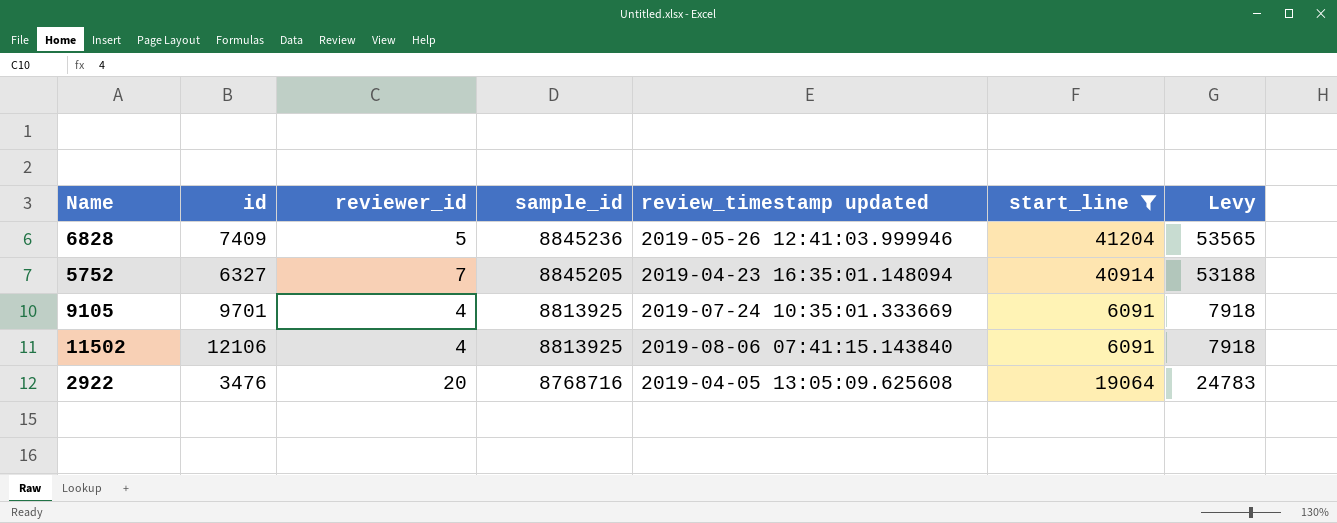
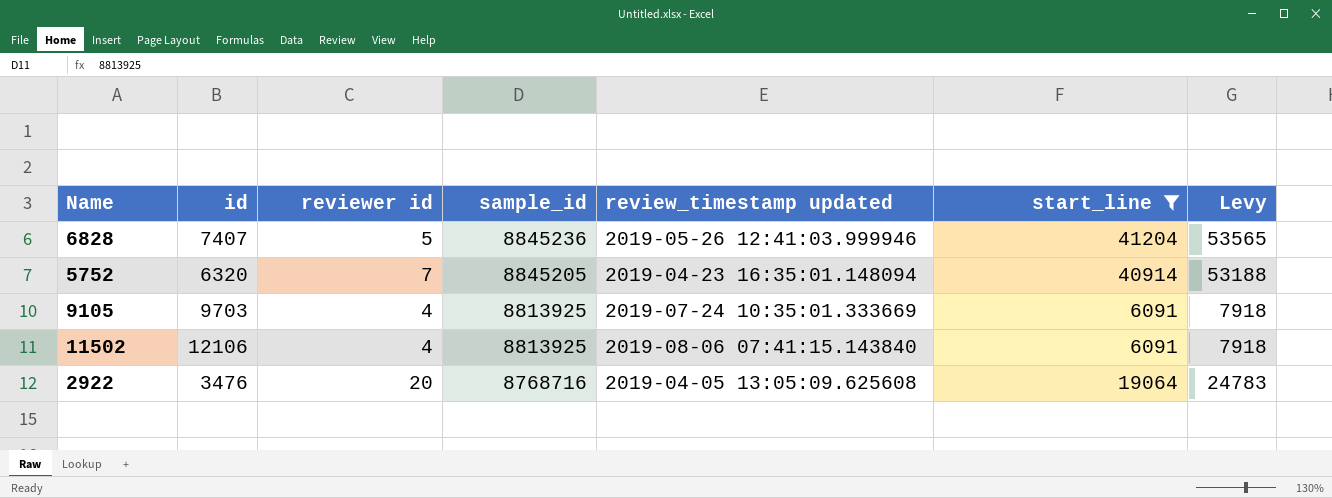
column name: reviewer_id -> reviewer id
6828 | id: 7409 -> 7407
5752 | id: 6327 -> 6320
9105 | id: 9701 -> 9703

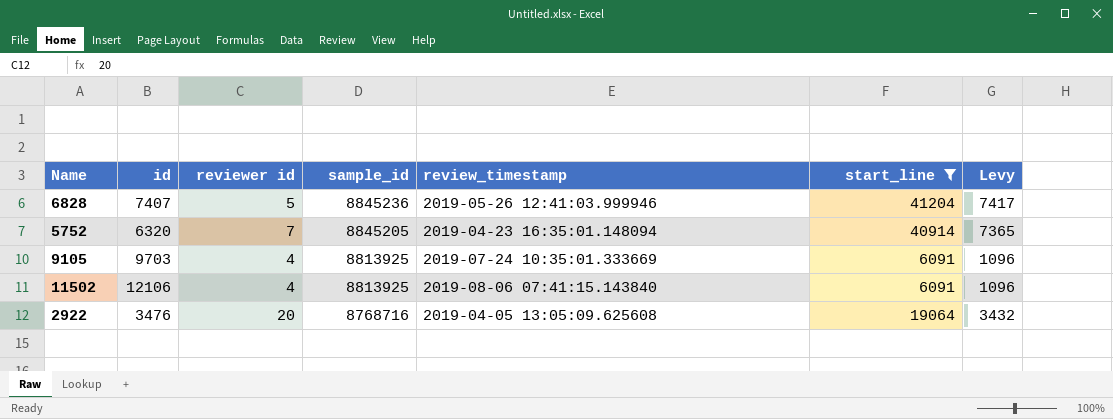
column name: review_timestamp updated -> review_timestamp
column Levy | formula: [start_line] * 1.3 -> [start_line] * 0.18

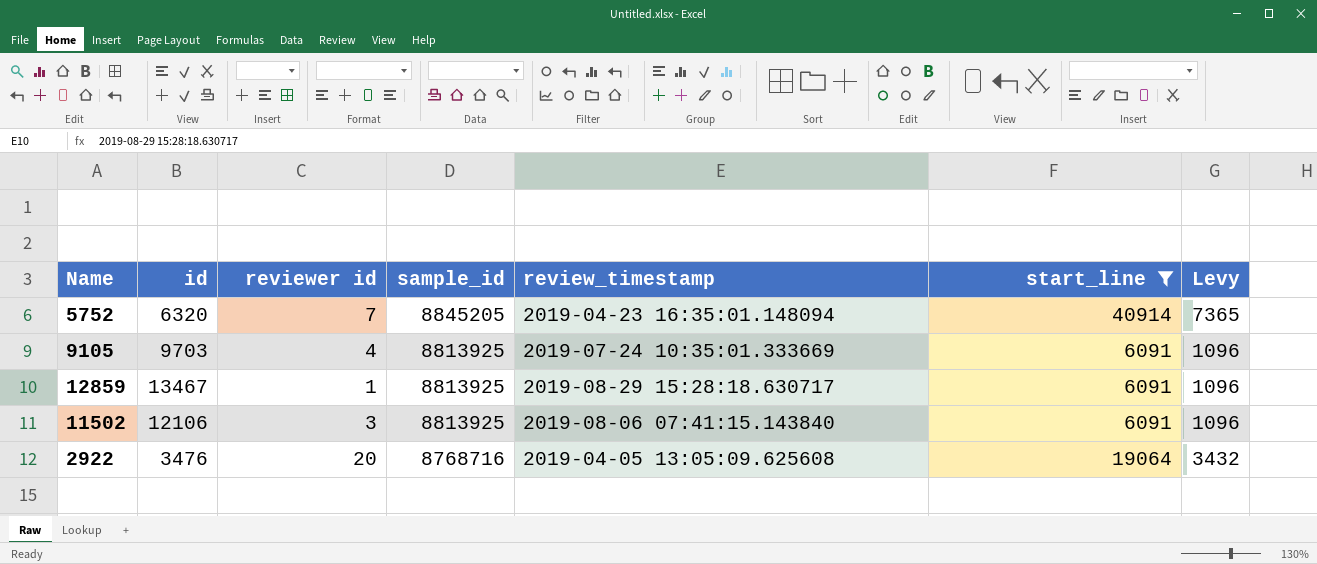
row 6828: 7407 | 5 | 8845236 | 2019-05-26 12:41:03.999946 | 41204 | 7417 -> none
row 12859: none -> 13467 | 1 | 8813925 | 2019-08-29 15:28:18.630717 | 6091 | 1096
11502 | reviewer id: 4 -> 3

